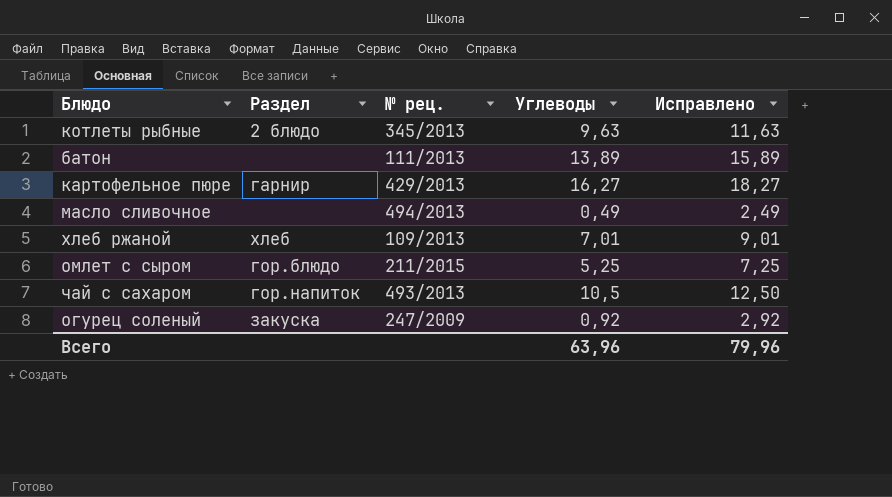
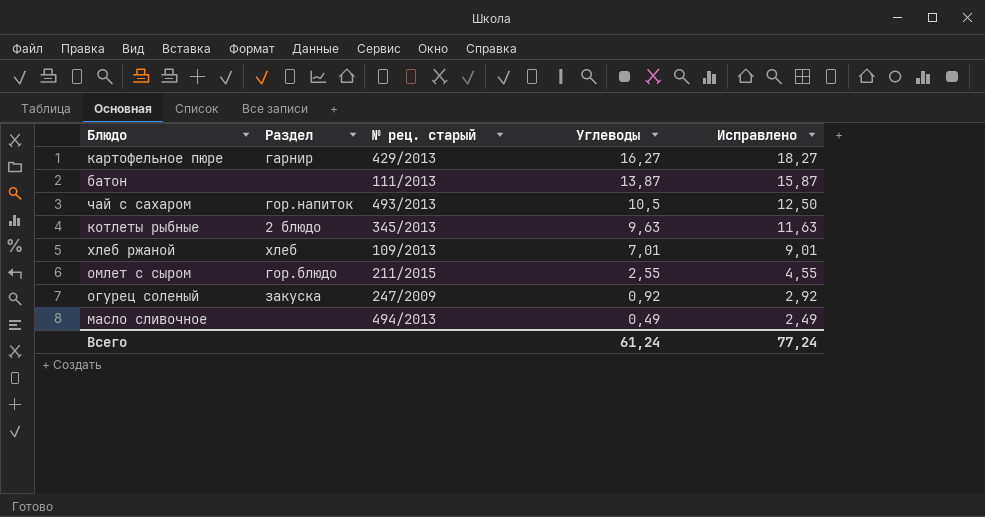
row order: none -> Углеводы descending
column name: № рец. -> № рец. старый
батон | Углеводы: 13,89 -> 13,87
батон | Исправлено: 15,89 -> 15,87
омлет с сыром | Углеводы: 5,25 -> 2,55
омлет с сыром | Исправлено: 7,25 -> 4,55
Всего | Углеводы: 63,96 -> 61,24
Всего | Исправлено: 79,96 -> 77,24

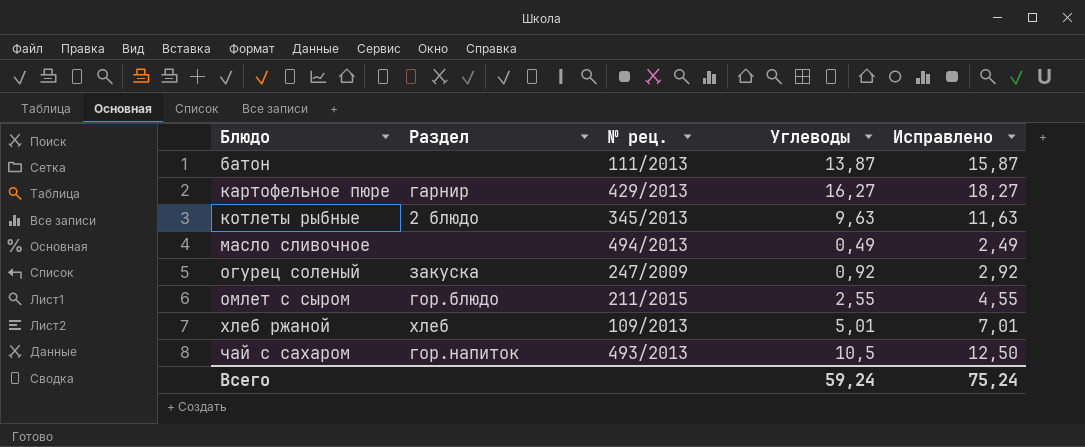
row order: Углеводы descending -> Блюдо ascending
column name: № рец. старый -> № рец.
хлеб ржаной | Углеводы: 7,01 -> 5,01
хлеб ржаной | Исправлено: 9,01 -> 7,01
Всего | Углеводы: 61,24 -> 59,24
Всего | Исправлено: 77,24 -> 75,24

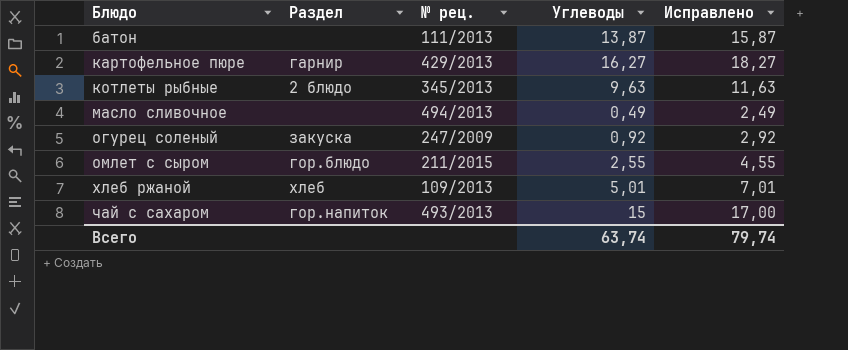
чай с сахаром | Углеводы: 10,5 -> 15
чай с сахаром | Исправлено: 12,50 -> 17,00
Всего | Углеводы: 59,24 -> 63,74
Всего | Исправлено: 75,24 -> 79,74

